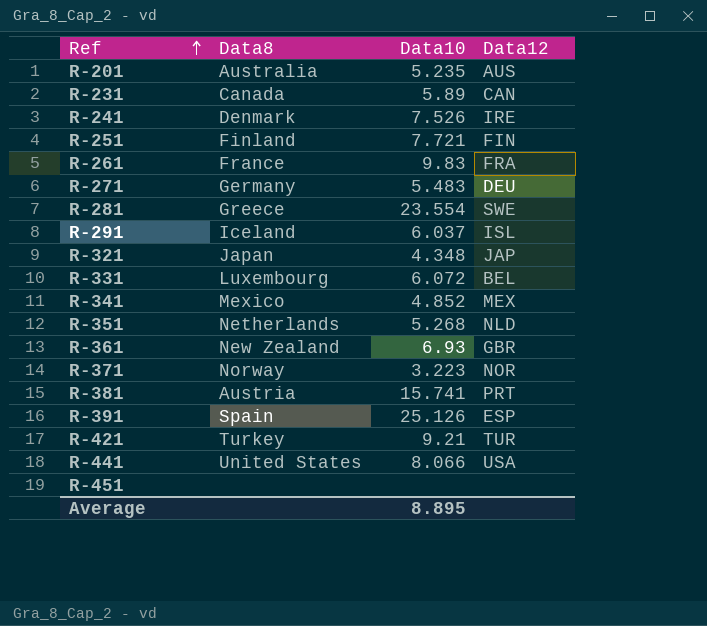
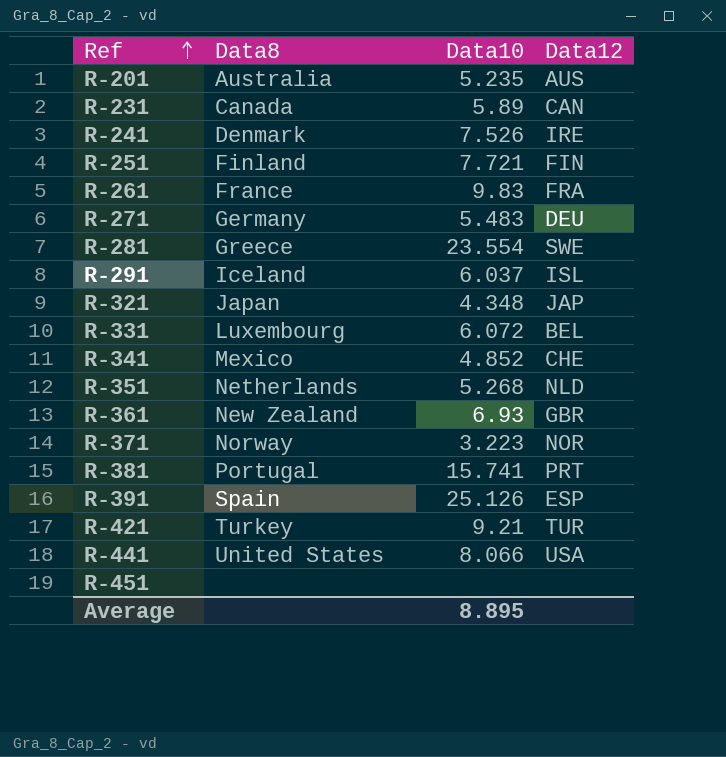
R-341 | Data12: MEX -> CHE
R-381 | Data8: Austria -> Portugal

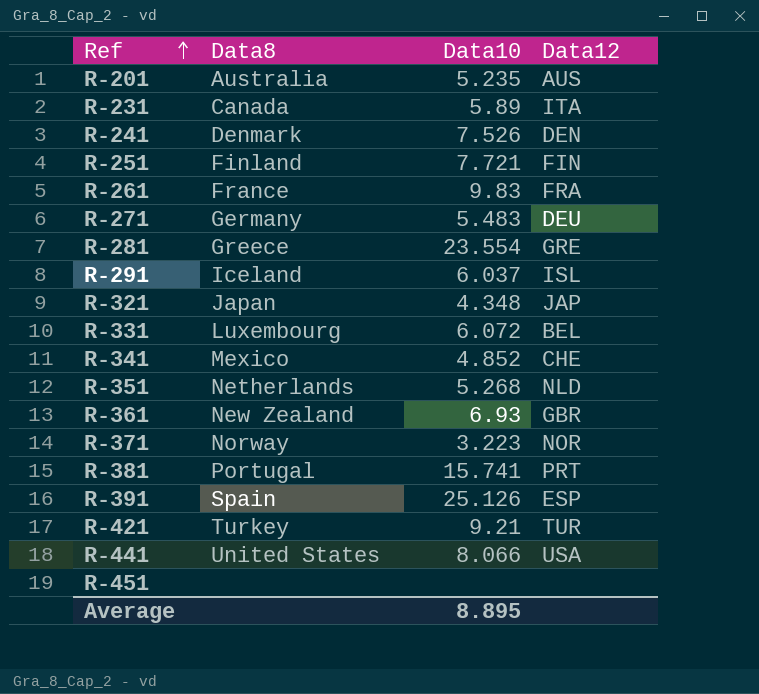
R-231 | Data12: CAN -> ITA
R-241 | Data12: IRE -> DEN
R-281 | Data12: SWE -> GRE

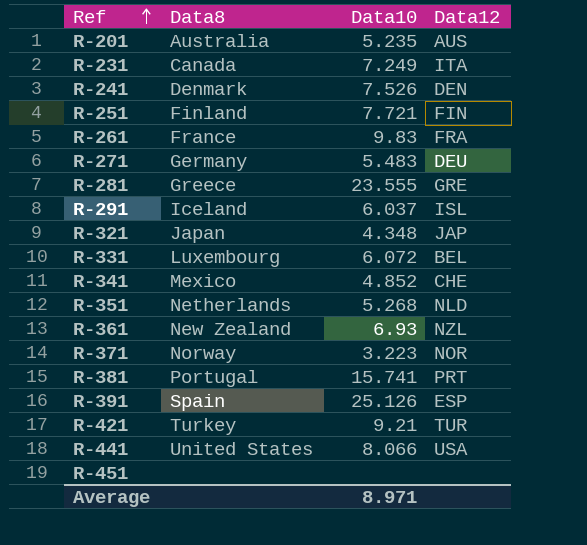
R-231 | Data10: 5.89 -> 7.249
R-281 | Data10: 23.554 -> 23.555
R-361 | Data12: GBR -> NZL
Average | Data10: 8.895 -> 8.971

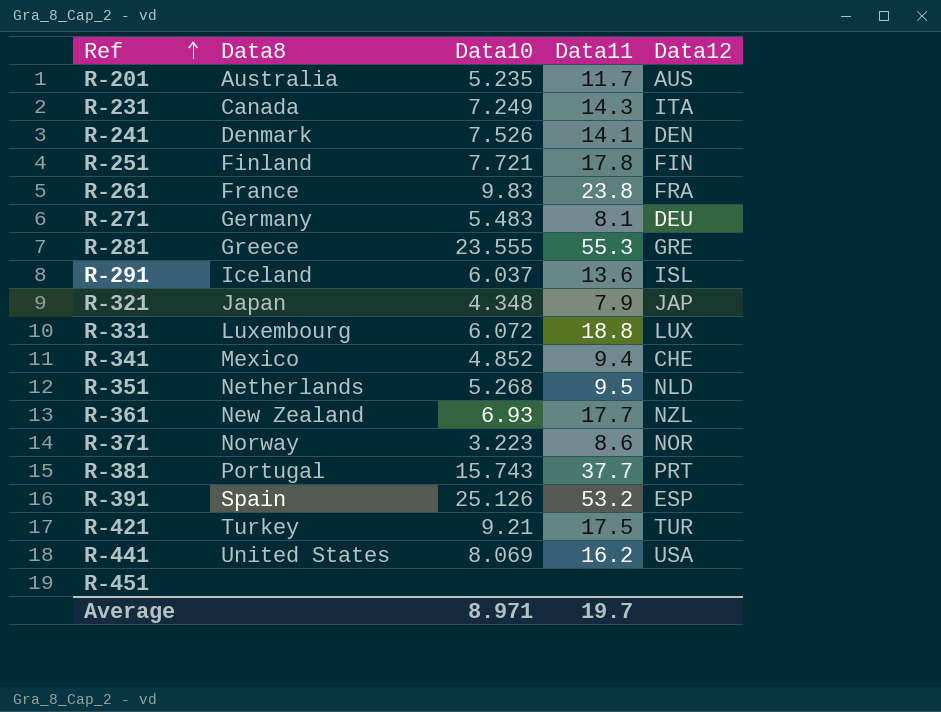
column Data11 | position: none -> 4
R-331 | Data12: BEL -> LUX
R-381 | Data10: 15.741 -> 15.743
R-441 | Data10: 8.066 -> 8.069

